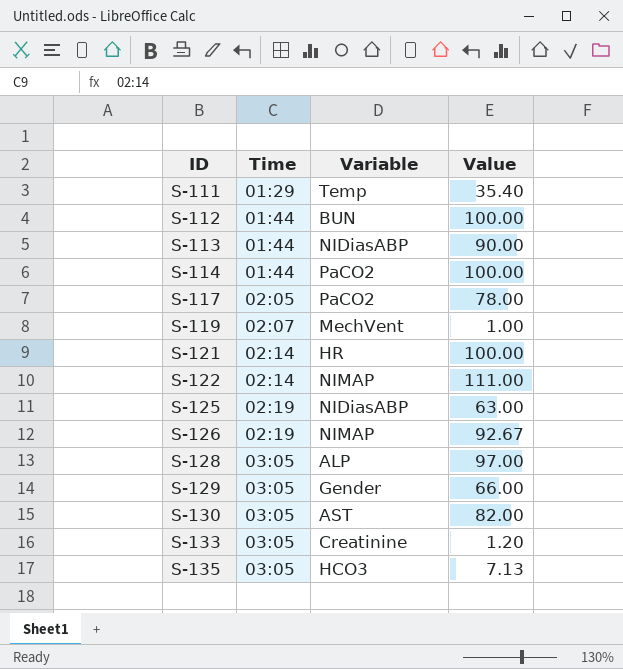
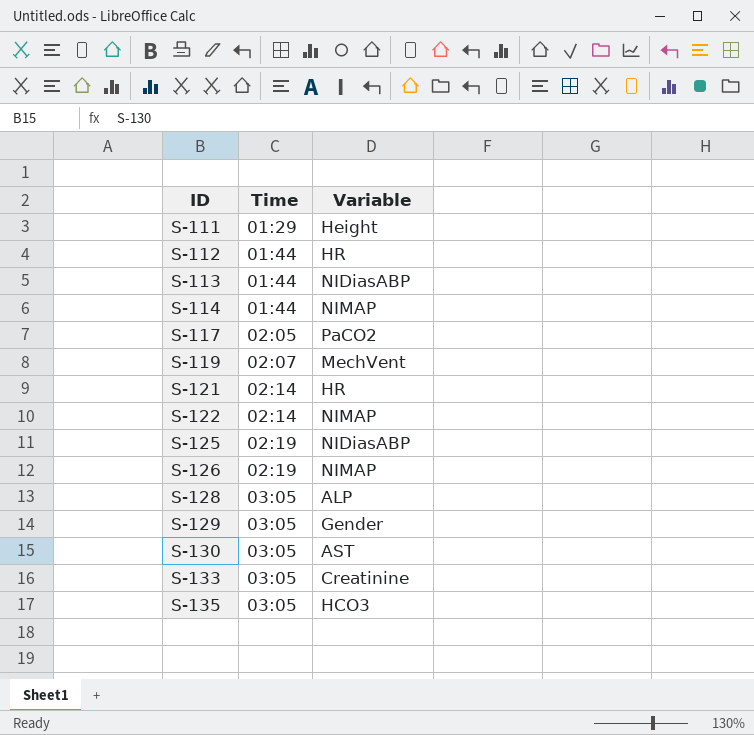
column Value | position: 4 -> none
S-111 | Variable: Temp -> Height
S-112 | Variable: BUN -> HR
S-114 | Variable: PaCO2 -> NIMAP

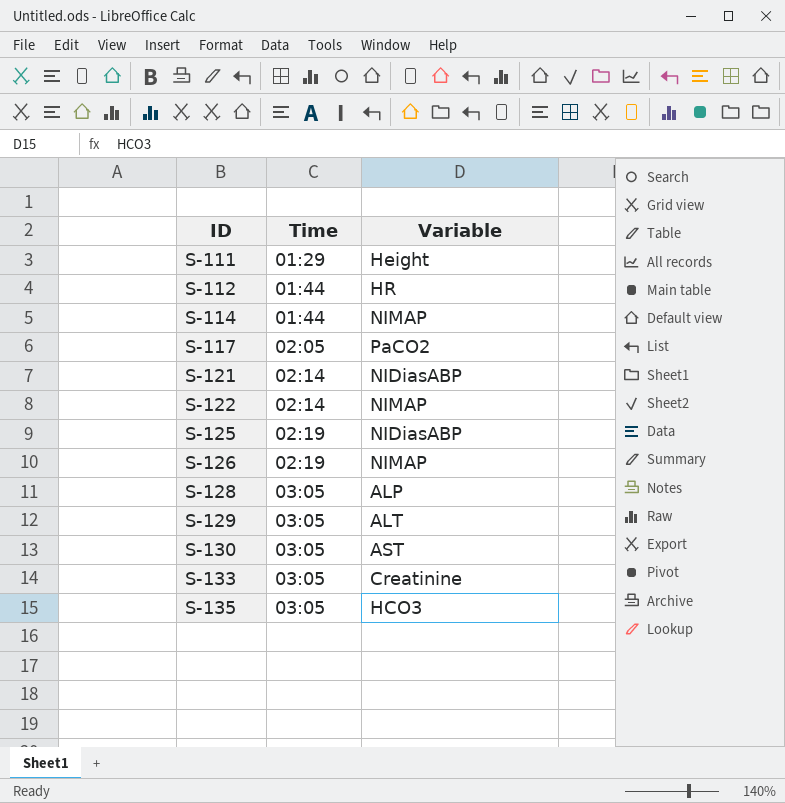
row S-113: 01:44 | NIDiasABP -> none
row S-119: 02:07 | MechVent -> none
S-121 | Variable: HR -> NIDiasABP
S-129 | Variable: Gender -> ALT

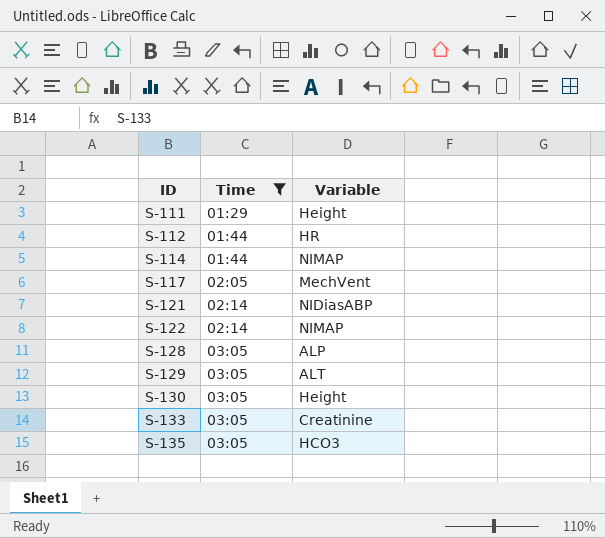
filter: none -> Time != 02:19
S-117 | Variable: PaCO2 -> MechVent
S-130 | Variable: AST -> Height

